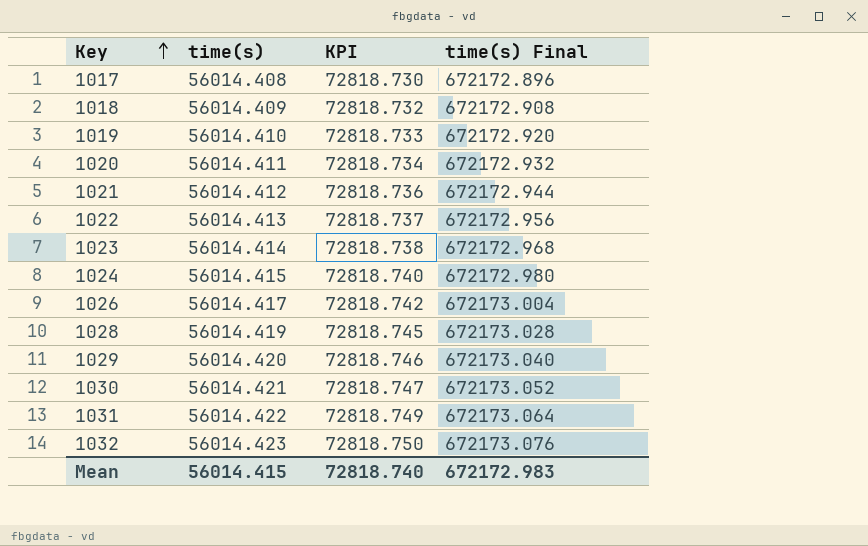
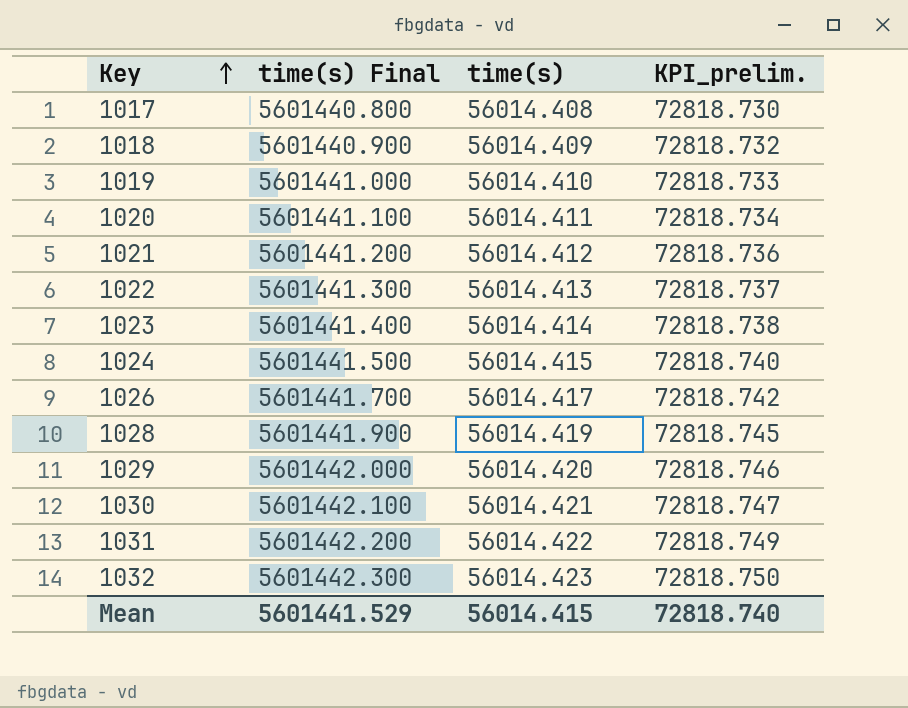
column time(s) Final | formula: [time(s)] * 12 -> [time(s)] * 100
column time(s) Final | position: 4 -> 2
column name: KPI -> KPI_prelim.
Mean | time(s) Final: 672172.983 -> 5601441.529

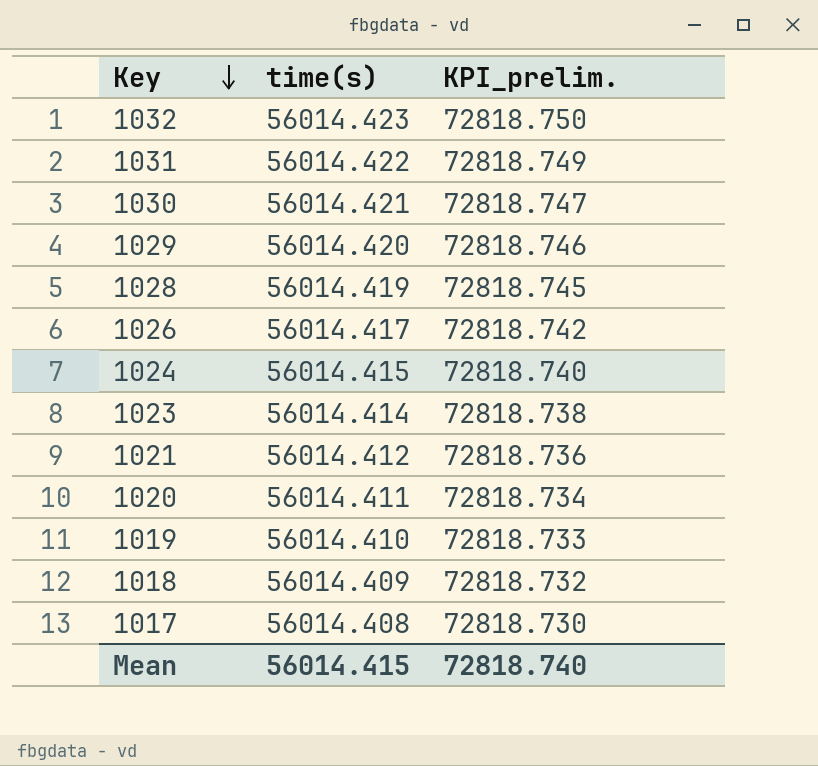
row order: Key ascending -> Key descending
column time(s) Final | formula: [time(s)] * 100 -> none
row 1022: 5601441.300 | 56014.413 | 72818.737 -> none

